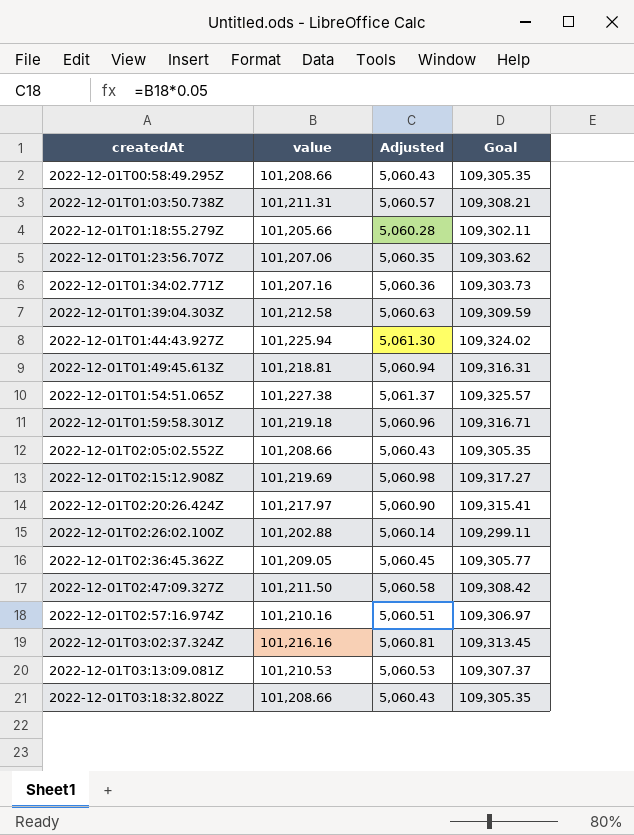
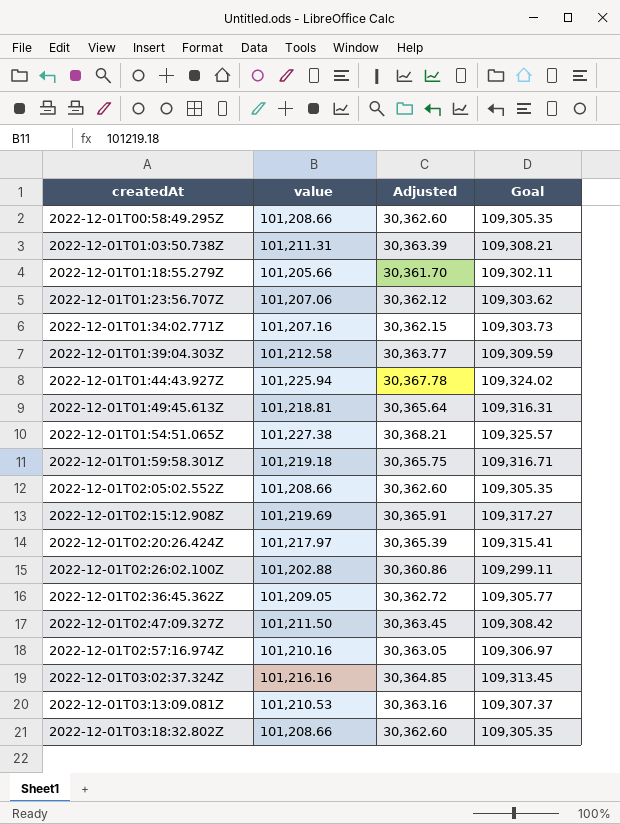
column Adjusted | formula: [value] * 0.05 -> [value] * 0.3

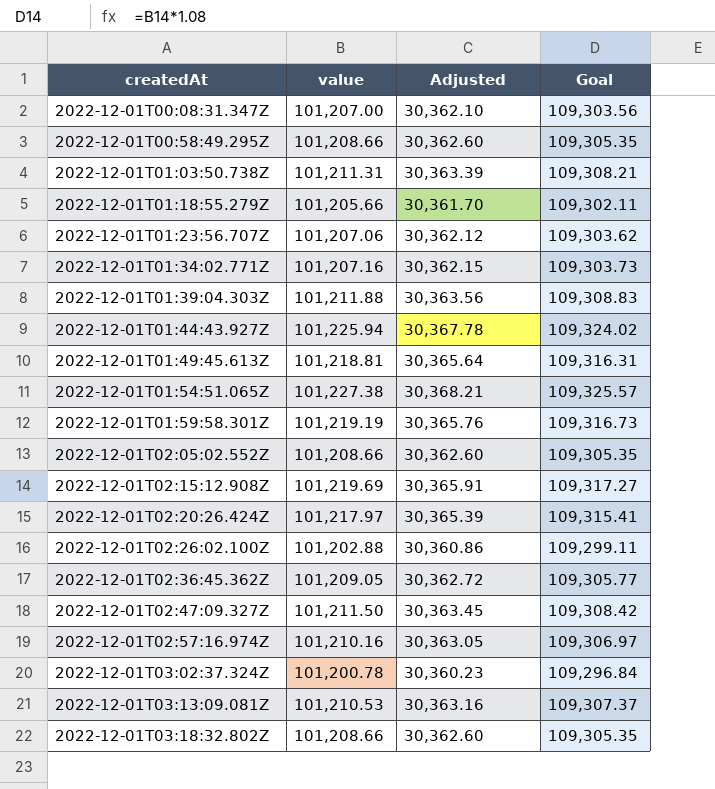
row 2022-12-01T00:08:31.347Z: none -> 101,207.00 | 30,362.10 | 109,303.56
2022-12-01T01:39:04.303Z | value: 101,212.58 -> 101,211.88
2022-12-01T01:39:04.303Z | Adjusted: 30,363.77 -> 30,363.56
2022-12-01T01:39:04.303Z | Goal: 109,309.59 -> 109,308.83
2022-12-01T01:59:58.301Z | value: 101,219.18 -> 101,219.19
2022-12-01T01:59:58.301Z | Adjusted: 30,365.75 -> 30,365.76
2022-12-01T01:59:58.301Z | Goal: 109,316.71 -> 109,316.73
2022-12-01T03:02:37.324Z | value: 101,216.16 -> 101,200.78
2022-12-01T03:02:37.324Z | Adjusted: 30,364.85 -> 30,360.23
2022-12-01T03:02:37.324Z | Goal: 109,313.45 -> 109,296.84

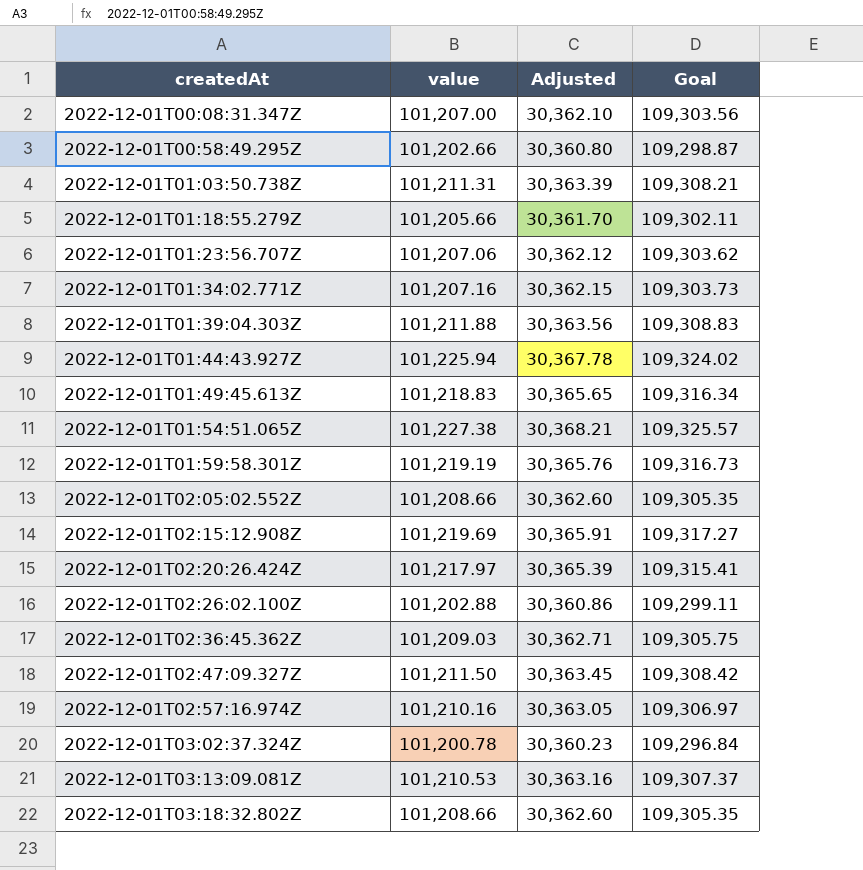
2022-12-01T00:58:49.295Z | value: 101,208.66 -> 101,202.66
2022-12-01T00:58:49.295Z | Adjusted: 30,362.60 -> 30,360.80
2022-12-01T00:58:49.295Z | Goal: 109,305.35 -> 109,298.87
2022-12-01T01:49:45.613Z | value: 101,218.81 -> 101,218.83
2022-12-01T01:49:45.613Z | Adjusted: 30,365.64 -> 30,365.65
2022-12-01T01:49:45.613Z | Goal: 109,316.31 -> 109,316.34
2022-12-01T02:36:45.362Z | value: 101,209.05 -> 101,209.03
2022-12-01T02:36:45.362Z | Adjusted: 30,362.72 -> 30,362.71
2022-12-01T02:36:45.362Z | Goal: 109,305.77 -> 109,305.75

